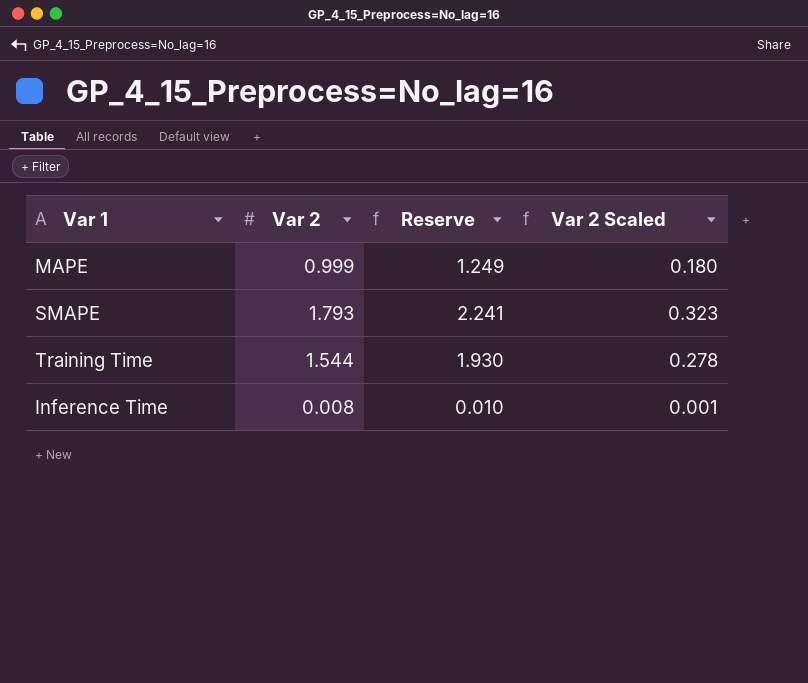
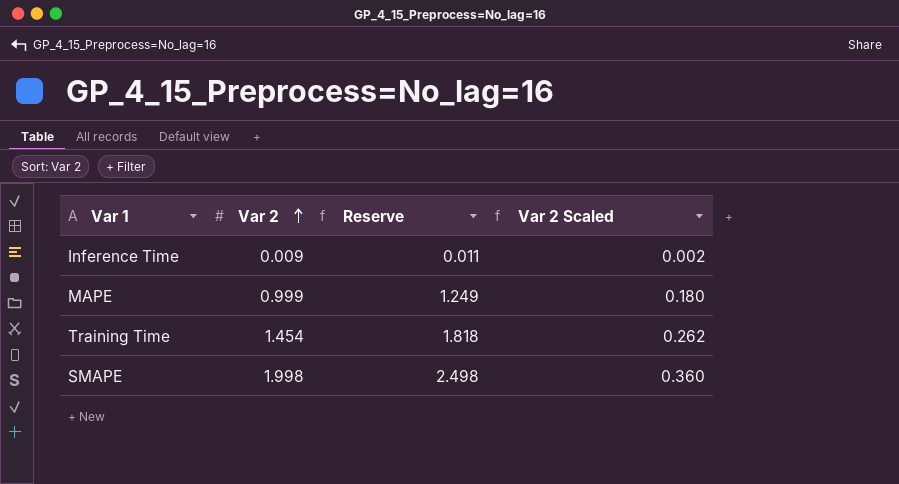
row order: none -> Var 2 ascending
Inference Time | Var 2: 0.008 -> 0.009
Inference Time | Reserve: 0.010 -> 0.011
Inference Time | Var 2 Scaled: 0.001 -> 0.002
Training Time | Var 2: 1.544 -> 1.454
Training Time | Reserve: 1.930 -> 1.818
Training Time | Var 2 Scaled: 0.278 -> 0.262
SMAPE | Var 2: 1.793 -> 1.998
SMAPE | Reserve: 2.241 -> 2.498
SMAPE | Var 2 Scaled: 0.323 -> 0.360

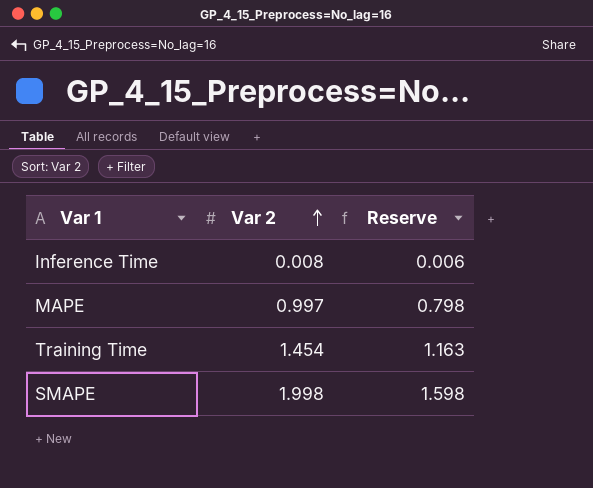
column Var 2 Scaled | formula: [Var 2] * 0.18 -> none
column Reserve | formula: [Var 2] * 1.25 -> [Var 2] * 0.8
Inference Time | Var 2: 0.009 -> 0.008
MAPE | Var 2: 0.999 -> 0.997

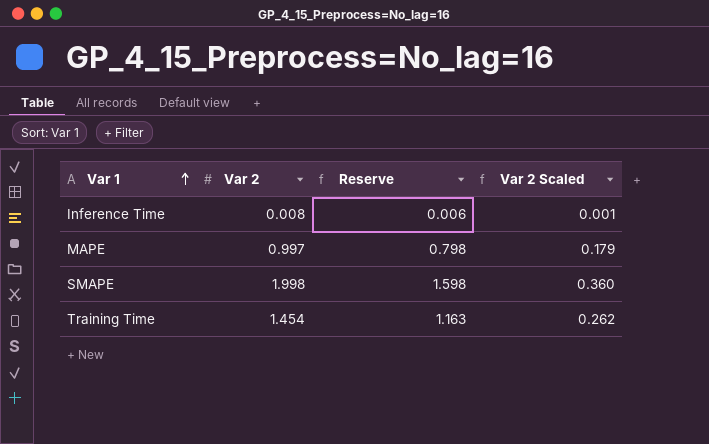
row order: Var 2 ascending -> Var 1 ascending
column Var 2 Scaled | formula: none -> [Var 2] * 0.18

